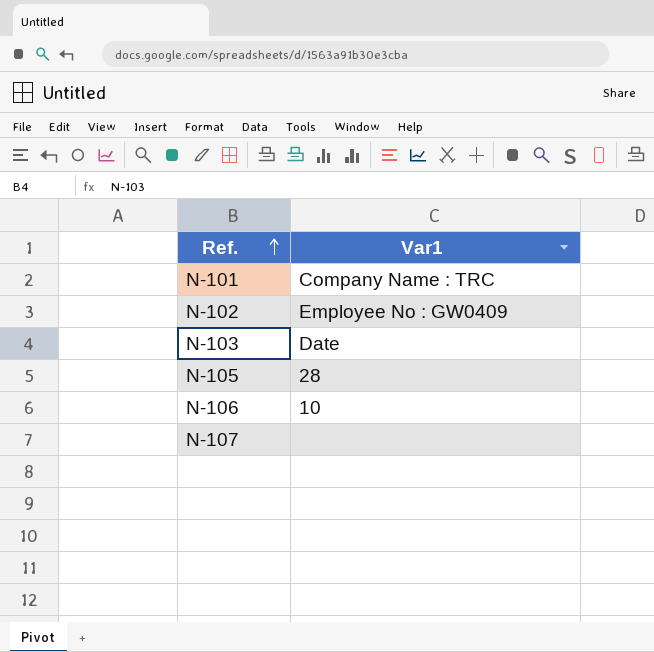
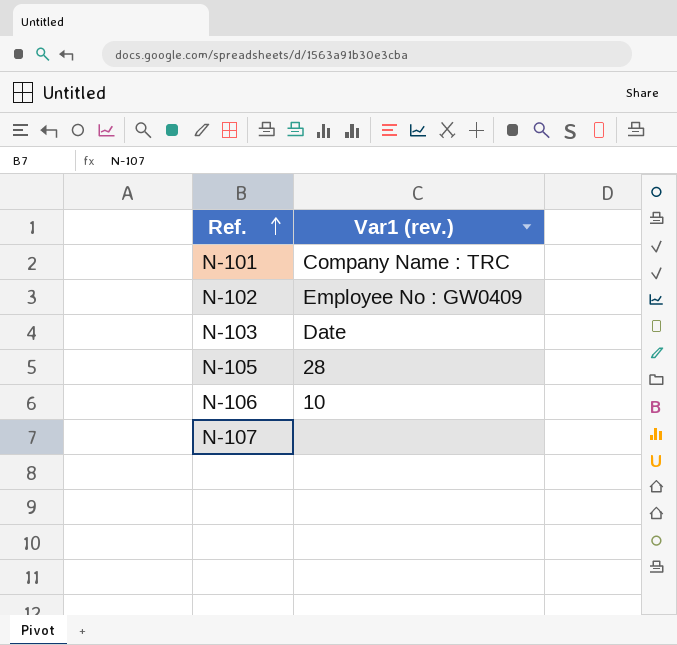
column name: Var1 -> Var1 (rev.)

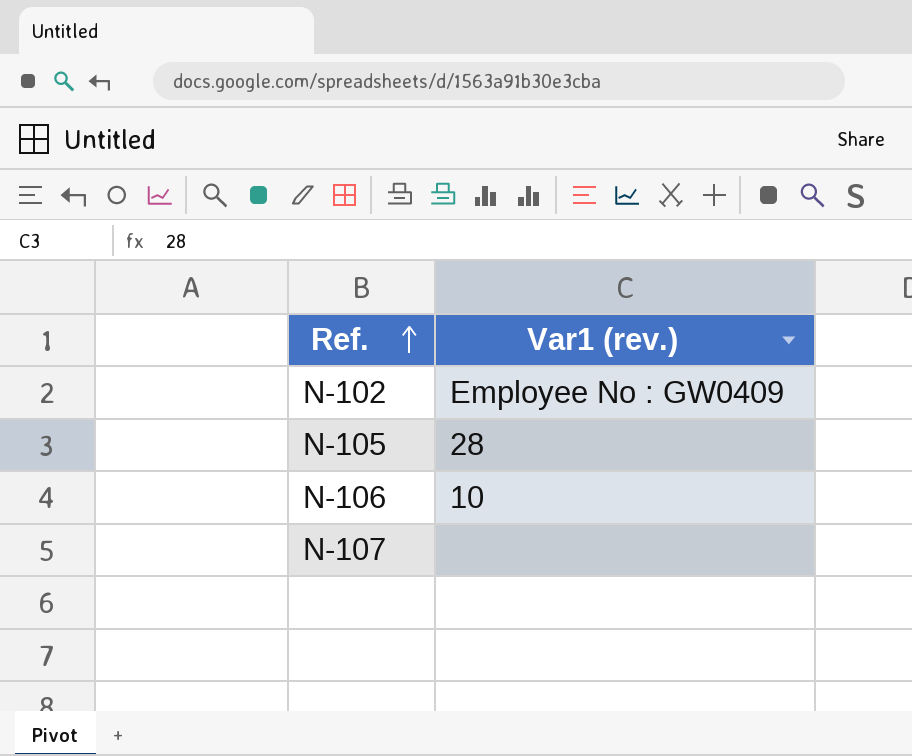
row N-101: Company Name : TRC -> none
row N-103: Date -> none

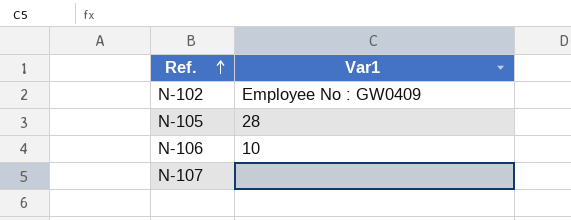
column name: Var1 (rev.) -> Var1

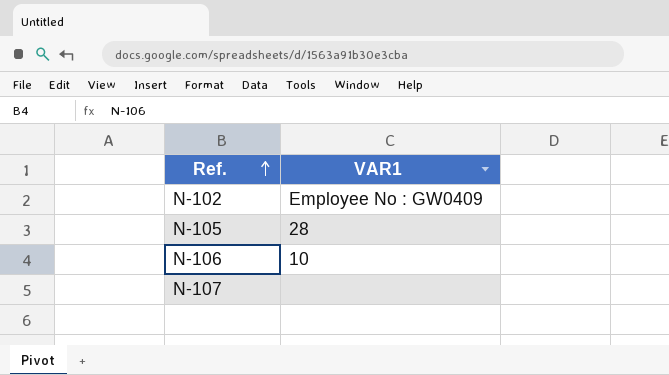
column name: Var1 -> VAR1

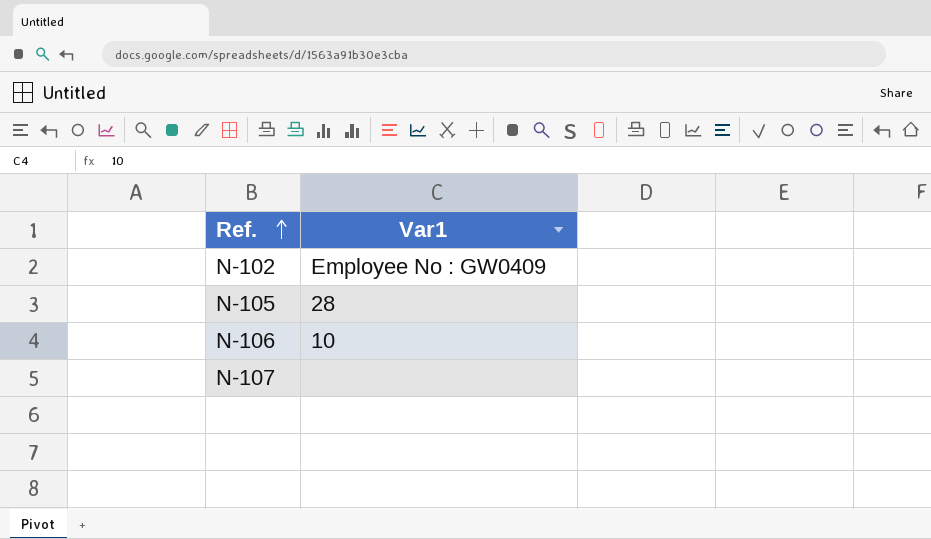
column name: VAR1 -> Var1

